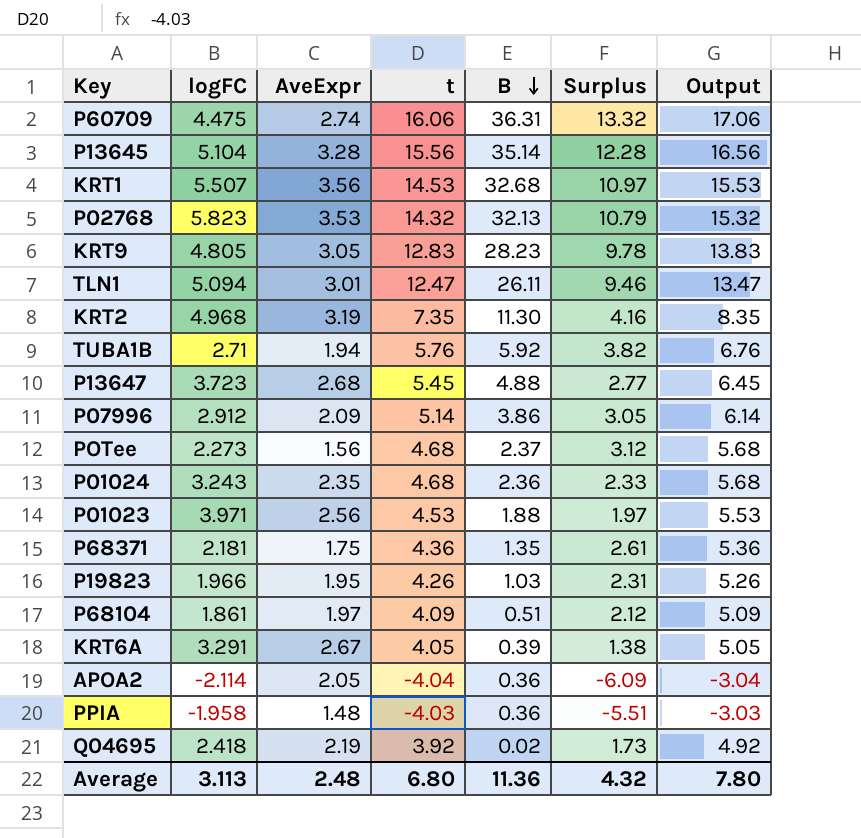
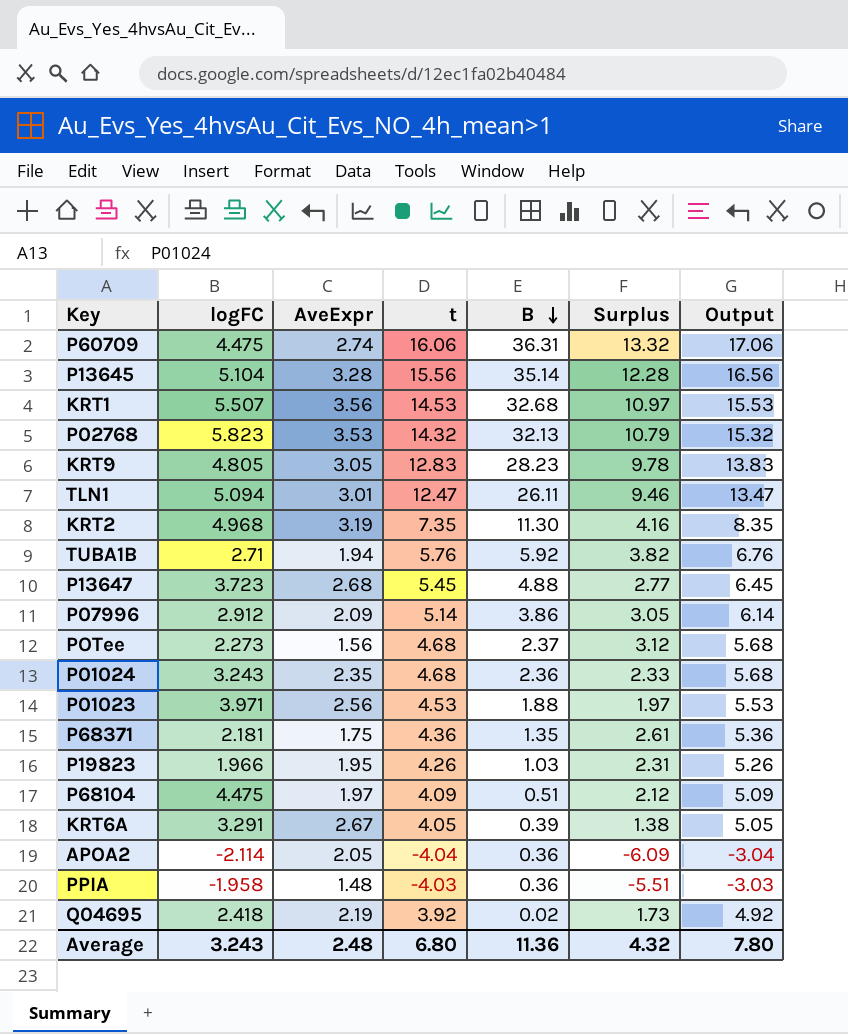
P68104 | logFC: 1.861 -> 4.475
Average | logFC: 3.113 -> 3.243

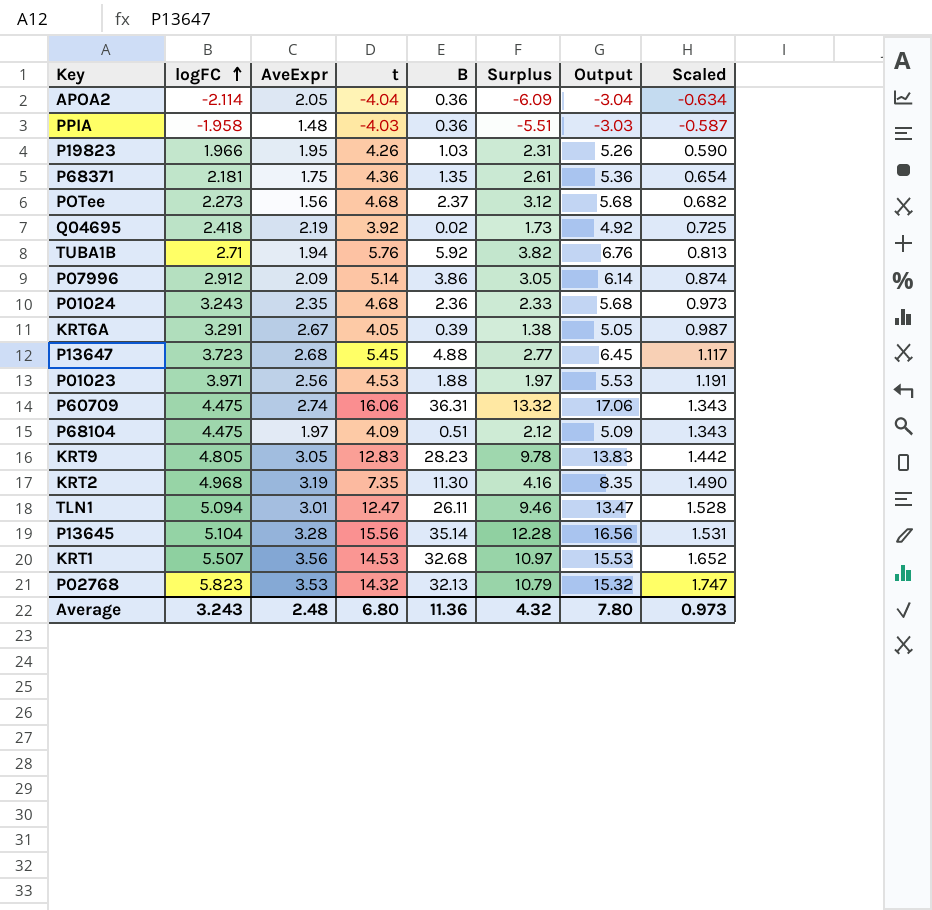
row order: B descending -> logFC ascending
column Scaled | formula: none -> [logFC] * 0.3

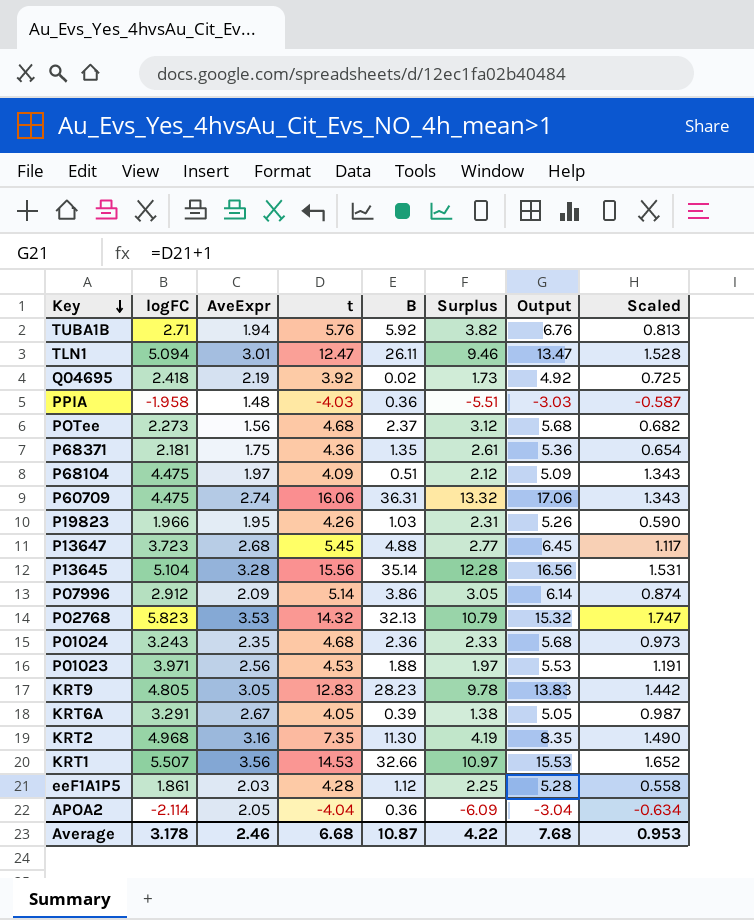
row order: logFC ascending -> Key descending
KRT2 | AveExpr: 3.19 -> 3.16
KRT2 | Surplus: 4.16 -> 4.19
KRT1 | B: 32.68 -> 32.66
row eeF1A1P5: none -> 1.861 | 2.03 | 4.28 | 1.12 | 2.25 | 5.28 | 0.558
Average | logFC: 3.243 -> 3.178
Average | AveExpr: 2.48 -> 2.46
Average | t: 6.80 -> 6.68
Average | B: 11.36 -> 10.87
Average | Surplus: 4.32 -> 4.22
Average | Output: 7.80 -> 7.68
Average | Scaled: 0.973 -> 0.953

